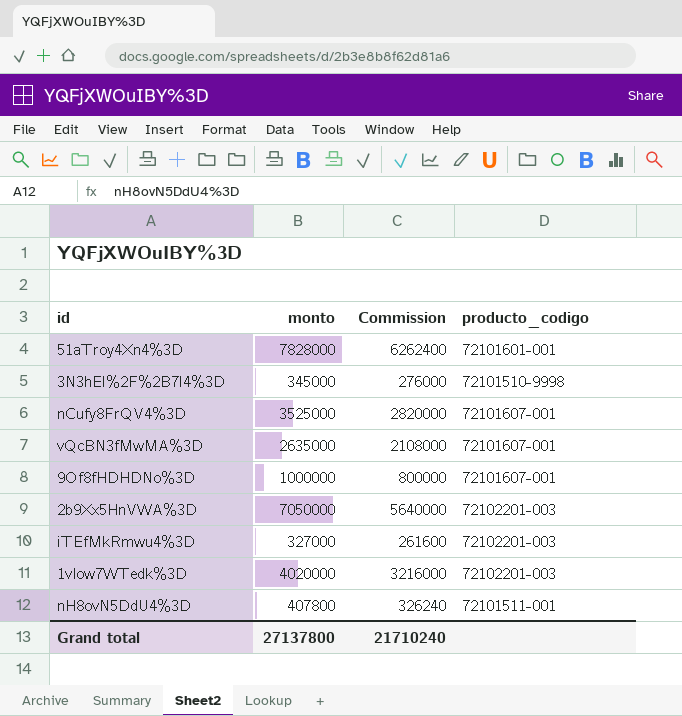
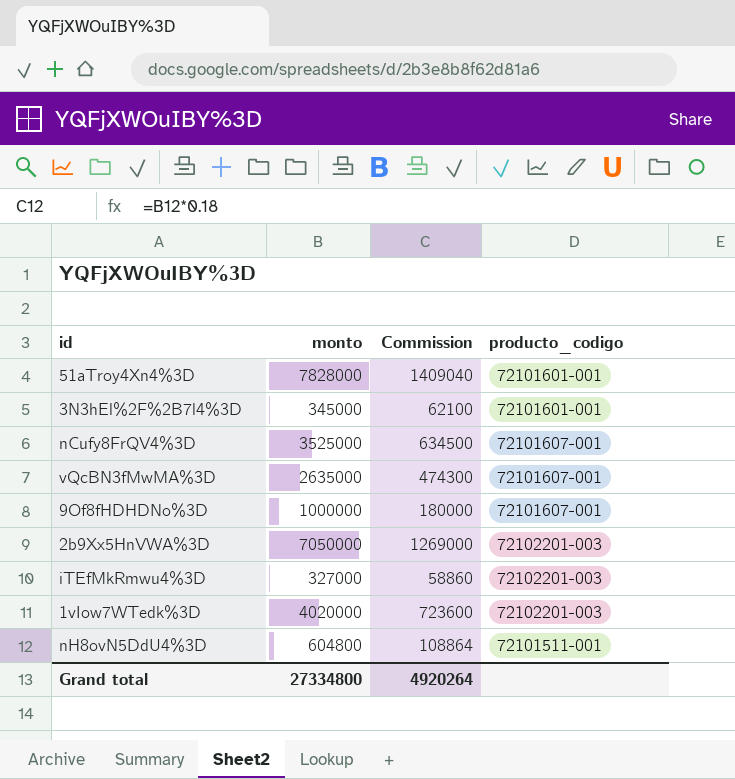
column Commission | formula: [monto] * 0.8 -> [monto] * 0.18
3N3hEl%2F%2B7l4%3D | producto_codigo: 72101510-9998 -> 72101601-001
nH8ovN5DdU4%3D | monto: 407800 -> 604800
Grand total | monto: 27137800 -> 27334800
Grand total | Commission: 21710240 -> 4920264

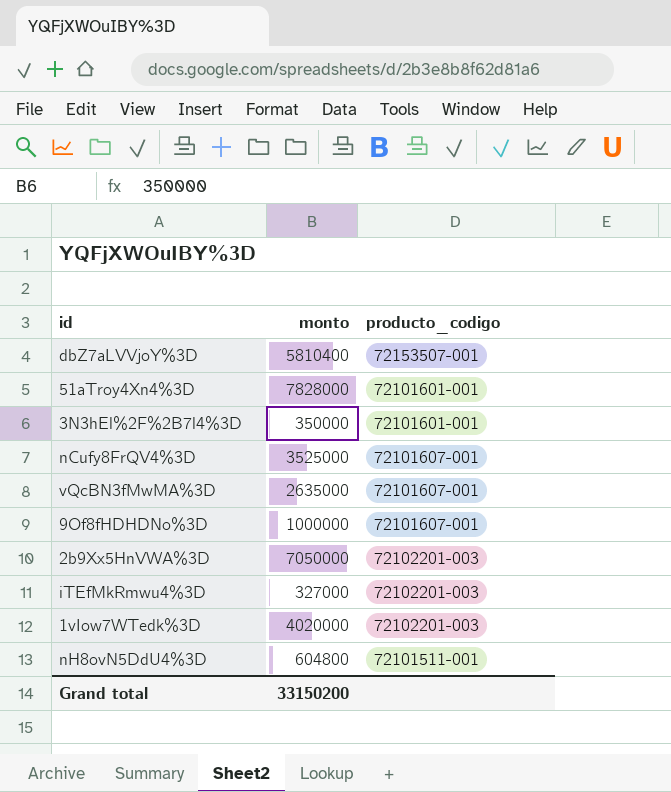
column Commission | formula: [monto] * 0.18 -> none
row dbZ7aLVVjoY%3D: none -> 5810400 | 72153507-001
3N3hEl%2F%2B7l4%3D | monto: 345000 -> 350000
Grand total | monto: 27334800 -> 33150200

